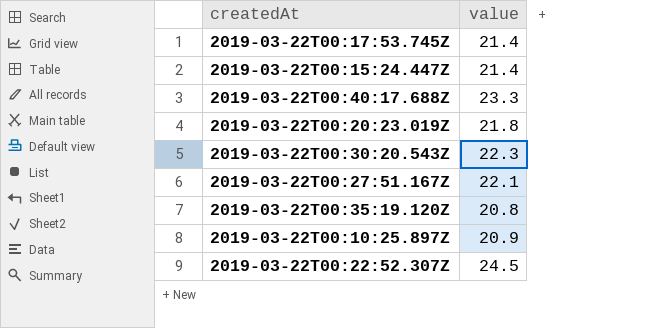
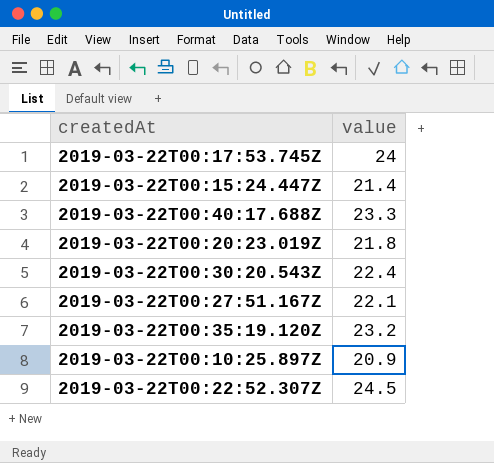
2019-03-22T00:17:53.745Z | value: 21.4 -> 24
2019-03-22T00:30:20.543Z | value: 22.3 -> 22.4
2019-03-22T00:35:19.120Z | value: 20.8 -> 23.2

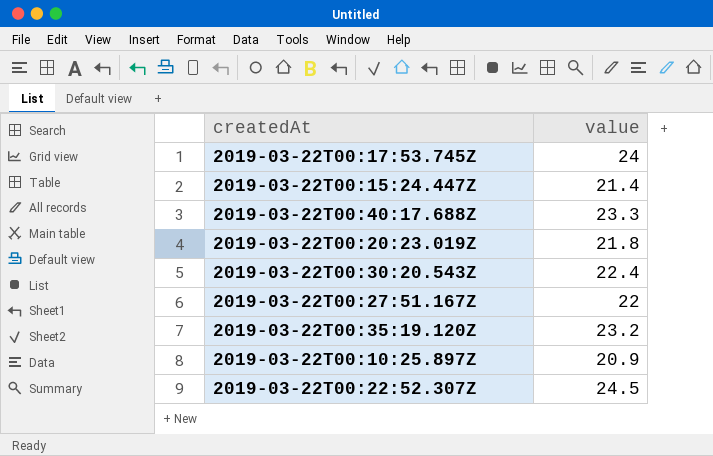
2019-03-22T00:27:51.167Z | value: 22.1 -> 22

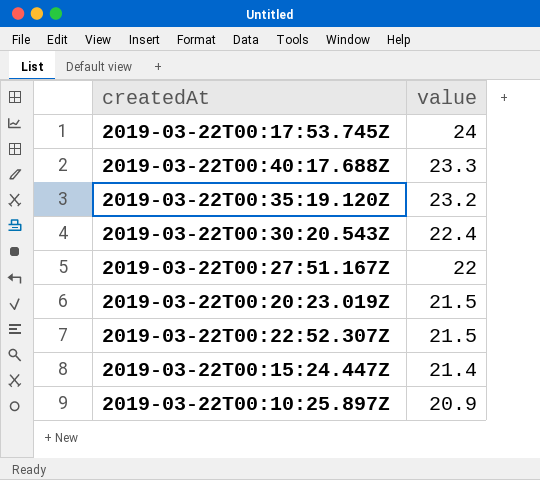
row order: none -> value descending
2019-03-22T00:20:23.019Z | value: 21.8 -> 21.5
2019-03-22T00:22:52.307Z | value: 24.5 -> 21.5

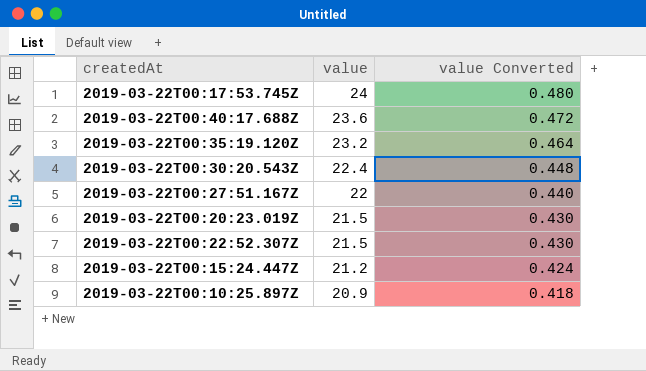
column value Converted | formula: none -> [value] * 0.02
2019-03-22T00:40:17.688Z | value: 23.3 -> 23.6
2019-03-22T00:15:24.447Z | value: 21.4 -> 21.2

